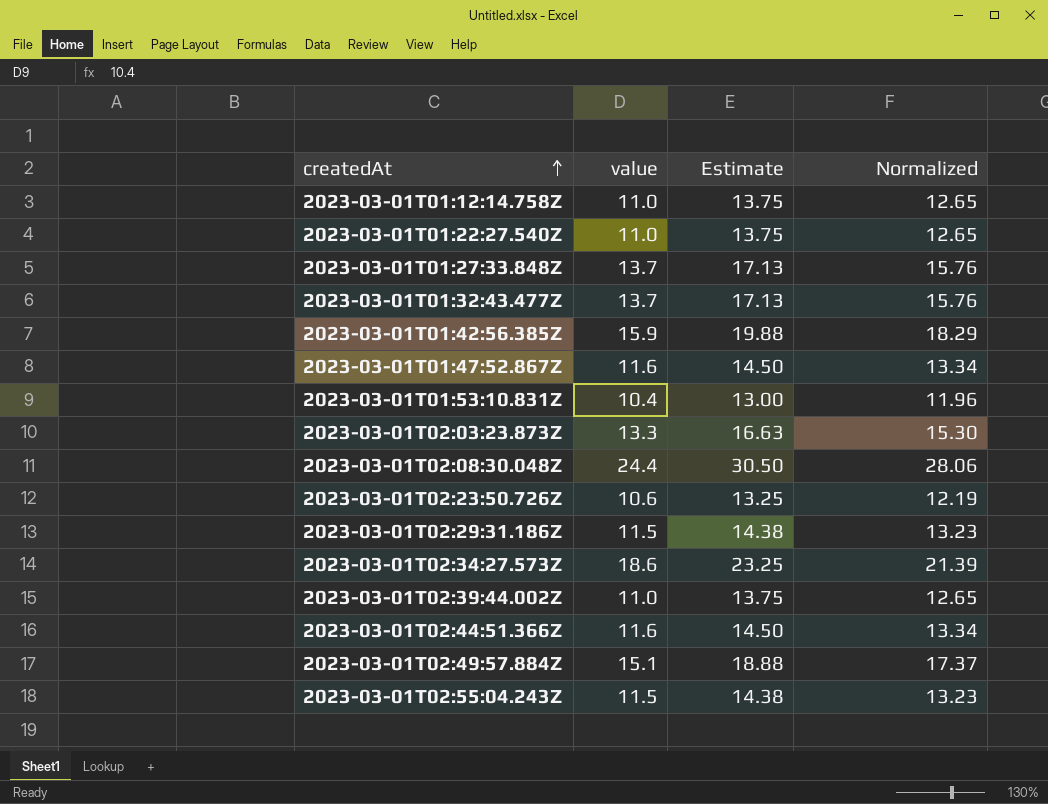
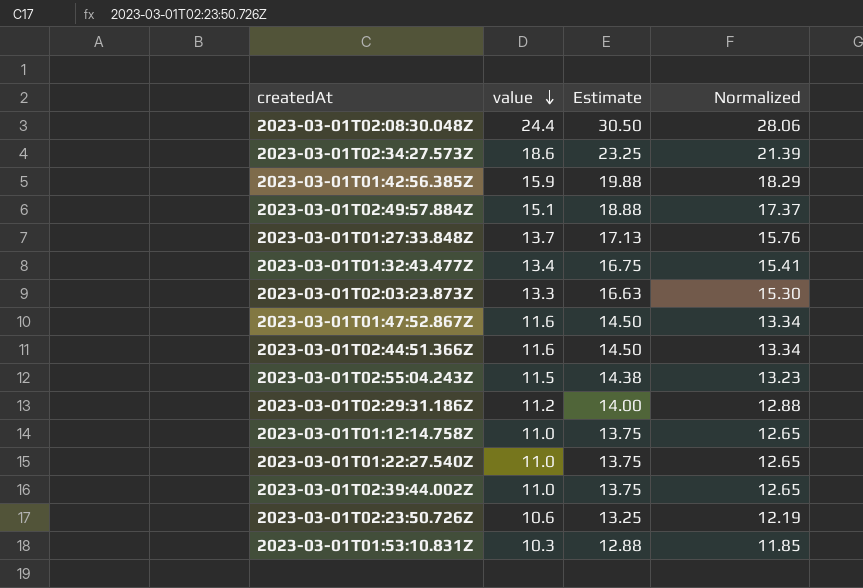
row order: createdAt ascending -> value descending
2023-03-01T01:32:43.477Z | value: 13.7 -> 13.4
2023-03-01T01:32:43.477Z | Estimate: 17.13 -> 16.75
2023-03-01T01:32:43.477Z | Normalized: 15.76 -> 15.41
2023-03-01T02:29:31.186Z | value: 11.5 -> 11.2
2023-03-01T02:29:31.186Z | Estimate: 14.38 -> 14.00
2023-03-01T02:29:31.186Z | Normalized: 13.23 -> 12.88
2023-03-01T01:53:10.831Z | value: 10.4 -> 10.3
2023-03-01T01:53:10.831Z | Estimate: 13.00 -> 12.88
2023-03-01T01:53:10.831Z | Normalized: 11.96 -> 11.85

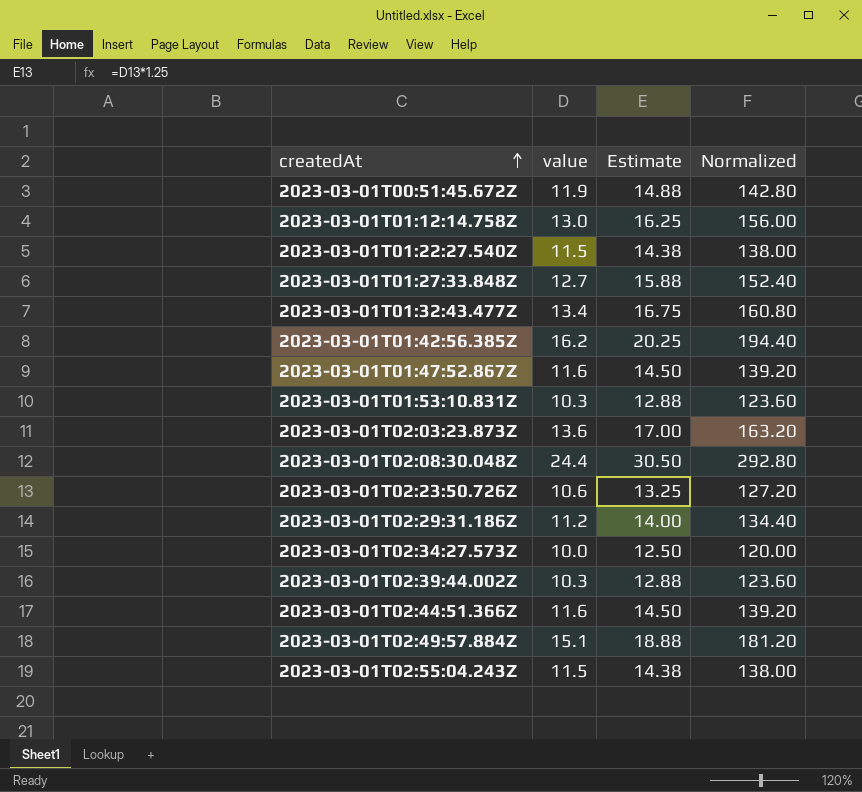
row order: value descending -> createdAt ascending
column Normalized | formula: [value] * 1.15 -> [value] * 12
row 2023-03-01T00:51:45.672Z: none -> 11.9 | 14.88 | 142.80
2023-03-01T01:12:14.758Z | value: 11.0 -> 13.0
2023-03-01T01:12:14.758Z | Estimate: 13.75 -> 16.25
2023-03-01T01:22:27.540Z | value: 11.0 -> 11.5
2023-03-01T01:22:27.540Z | Estimate: 13.75 -> 14.38
2023-03-01T01:27:33.848Z | value: 13.7 -> 12.7
2023-03-01T01:27:33.848Z | Estimate: 17.13 -> 15.88
2023-03-01T01:42:56.385Z | value: 15.9 -> 16.2
2023-03-01T01:42:56.385Z | Estimate: 19.88 -> 20.25
2023-03-01T02:03:23.873Z | value: 13.3 -> 13.6
2023-03-01T02:03:23.873Z | Estimate: 16.63 -> 17.00
2023-03-01T02:34:27.573Z | value: 18.6 -> 10.0
2023-03-01T02:34:27.573Z | Estimate: 23.25 -> 12.50
2023-03-01T02:39:44.002Z | value: 11.0 -> 10.3
2023-03-01T02:39:44.002Z | Estimate: 13.75 -> 12.88

